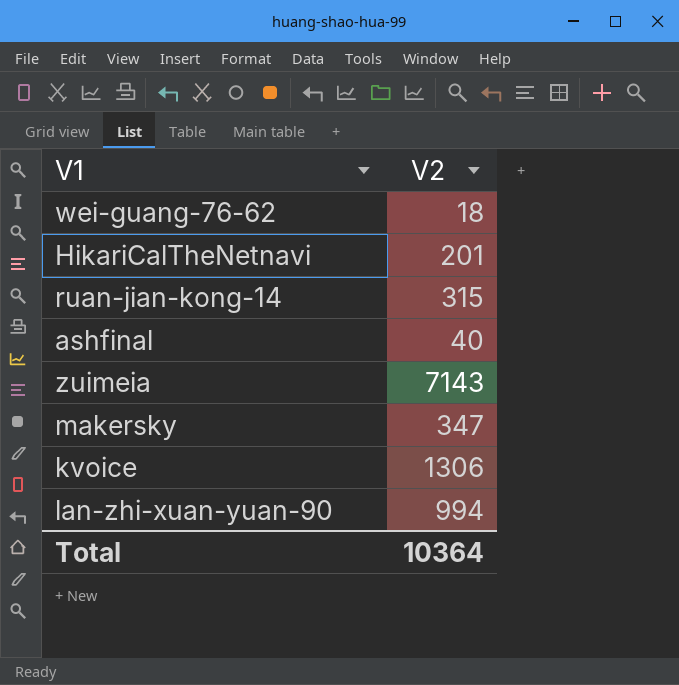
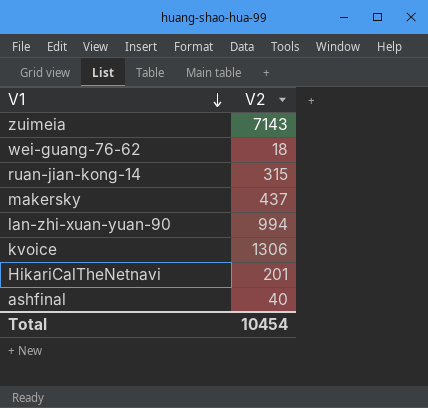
row order: none -> V1 descending
makersky | V2: 347 -> 437
Total | V2: 10364 -> 10454

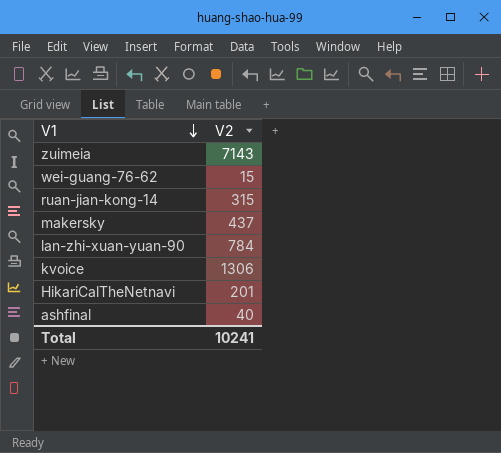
wei-guang-76-62 | V2: 18 -> 15
lan-zhi-xuan-yuan-90 | V2: 994 -> 784
Total | V2: 10454 -> 10241

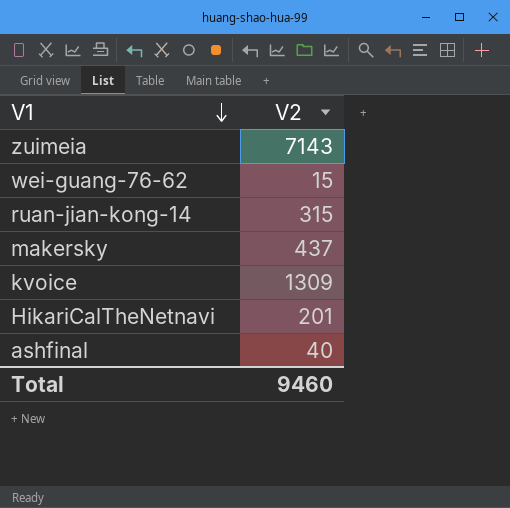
row lan-zhi-xuan-yuan-90: 784 -> none
kvoice | V2: 1306 -> 1309
Total | V2: 10241 -> 9460

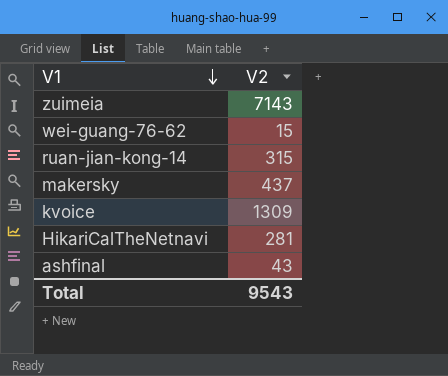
HikariCalTheNetnavi | V2: 201 -> 281
ashfinal | V2: 40 -> 43
Total | V2: 9460 -> 9543

